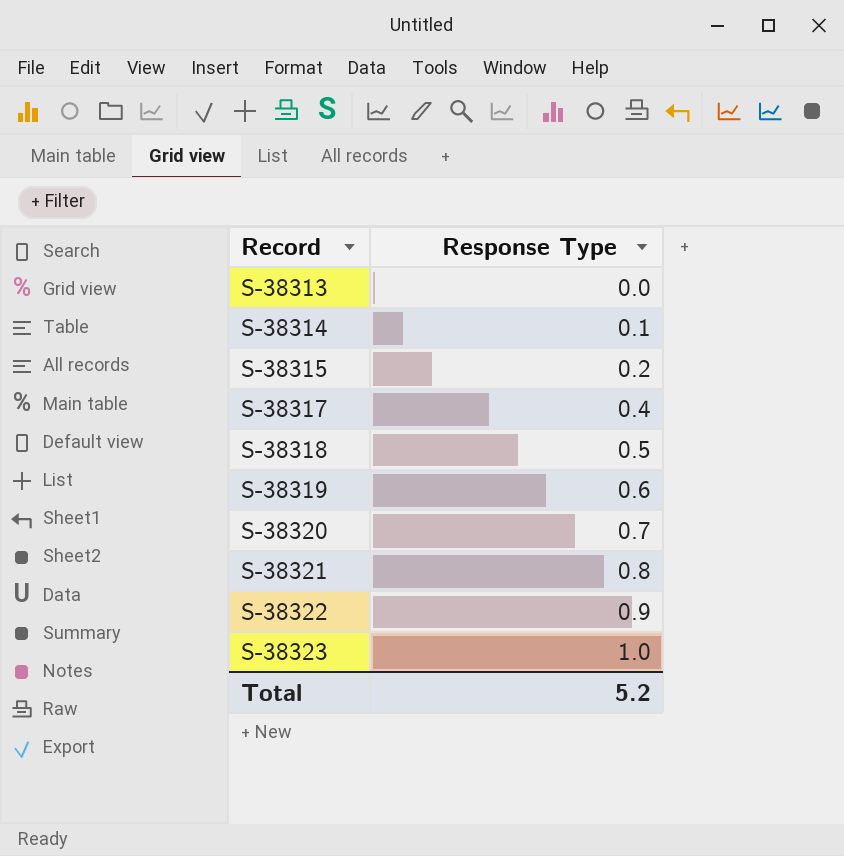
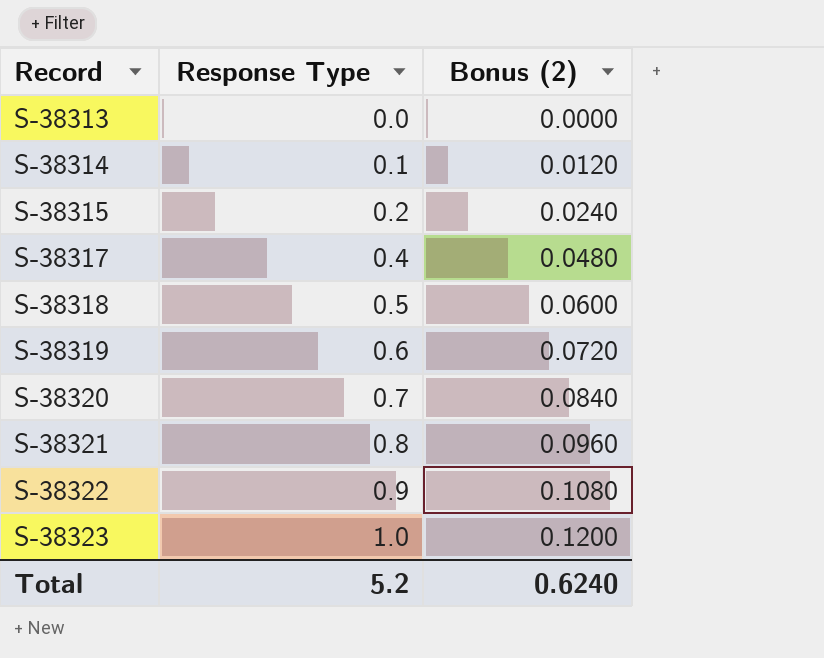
column Bonus (2) | formula: none -> [Response Type] * 0.12

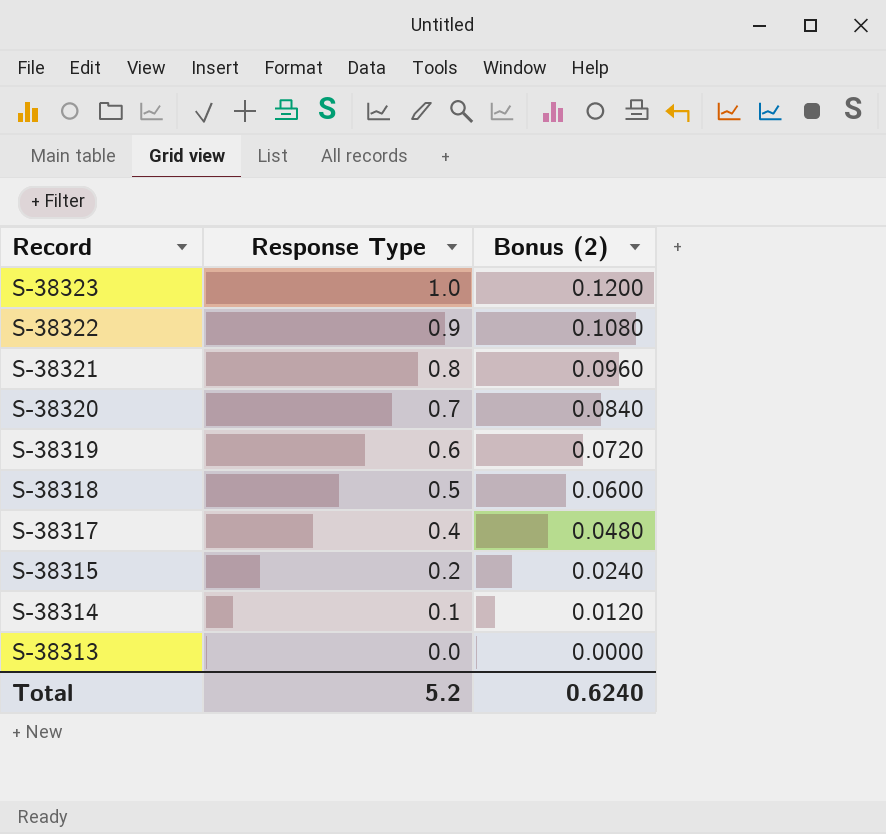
row order: Record ascending -> Record descending

